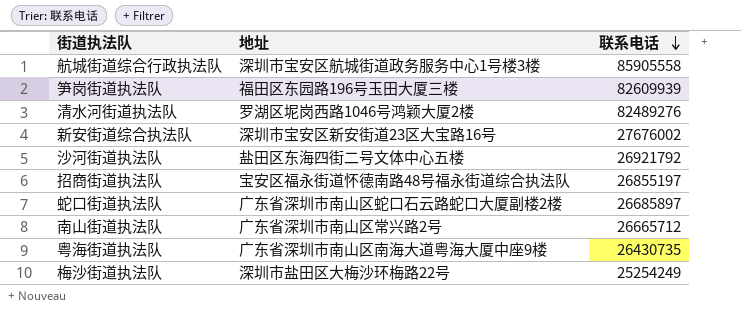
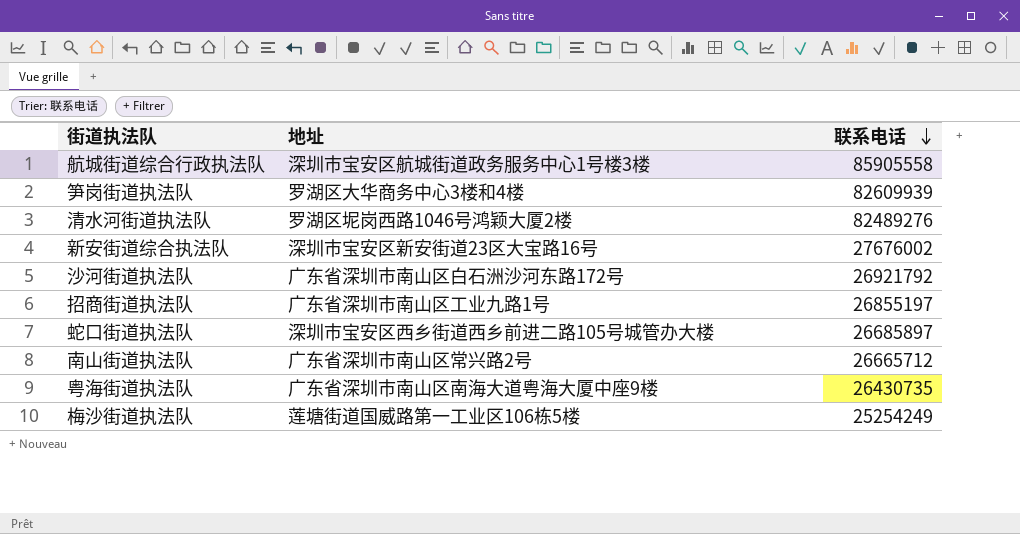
笋岗街道执法队 | 地址: 福田区东园路196号玉田大厦三楼 -> 罗湖区大华商务中心3楼和4楼
沙河街道执法队 | 地址: 盐田区东海四街二号文体中心五楼 -> 广东省深圳市南山区白石洲沙河东路172号
招商街道执法队 | 地址: 宝安区福永街道怀德南路48号福永街道综合执法队 -> 广东省深圳市南山区工业九路1号
蛇口街道执法队 | 地址: 广东省深圳市南山区蛇口石云路蛇口大厦副楼2楼 -> 深圳市宝安区西乡街道西乡前进二路105号城管办大楼
梅沙街道执法队 | 地址: 深圳市盐田区大梅沙环梅路22号 -> 莲塘街道国威路第一工业区106栋5楼

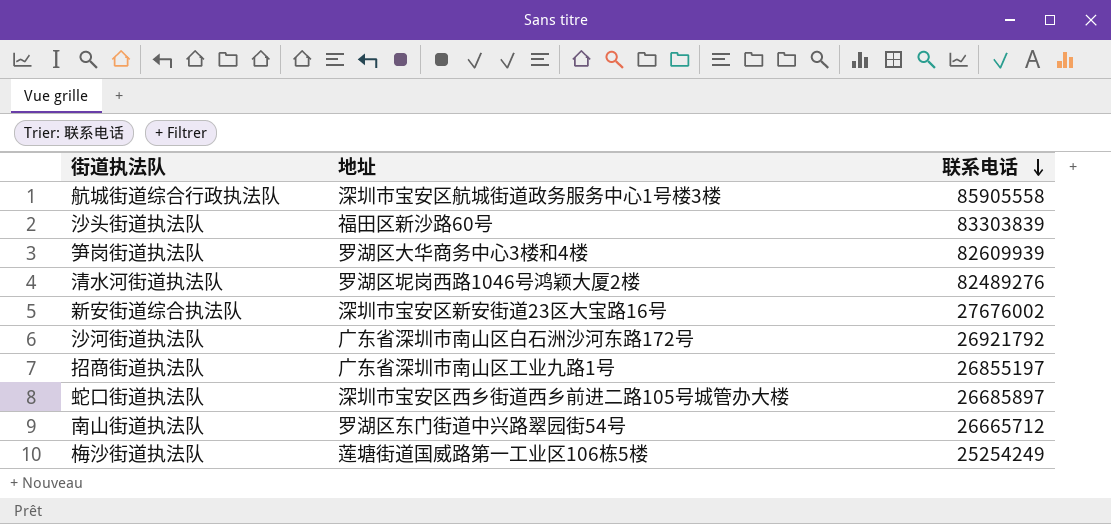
row 粤海街道执法队: 广东省深圳市南山区南海大道粤海大厦中座9楼 | 26430735 -> none
row 沙头街道执法队: none -> 福田区新沙路60号 | 83303839
南山街道执法队 | 地址: 广东省深圳市南山区常兴路2号 -> 罗湖区东门街道中兴路翠园街54号

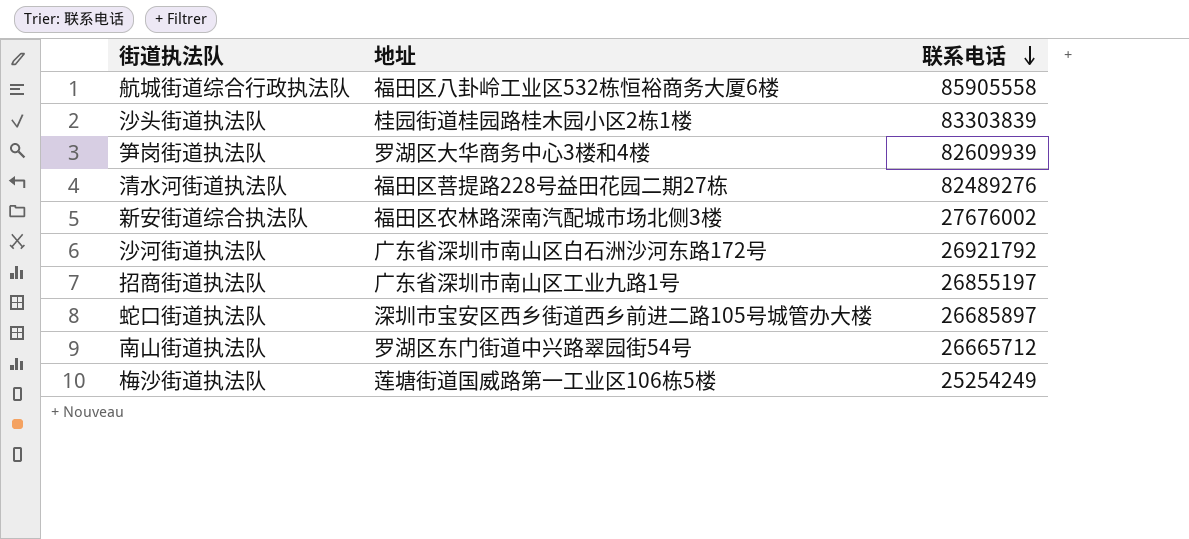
航城街道综合行政执法队 | 地址: 深圳市宝安区航城街道政务服务中心1号楼3楼 -> 福田区八卦岭工业区532栋恒裕商务大厦6楼
沙头街道执法队 | 地址: 福田区新沙路60号 -> 桂园街道桂园路桂木园小区2栋1楼
清水河街道执法队 | 地址: 罗湖区坭岗西路1046号鸿颖大厦2楼 -> 福田区菩提路228号益田花园二期27栋
新安街道综合执法队 | 地址: 深圳市宝安区新安街道23区大宝路16号 -> 福田区农林路深南汽配城市场北侧3楼

